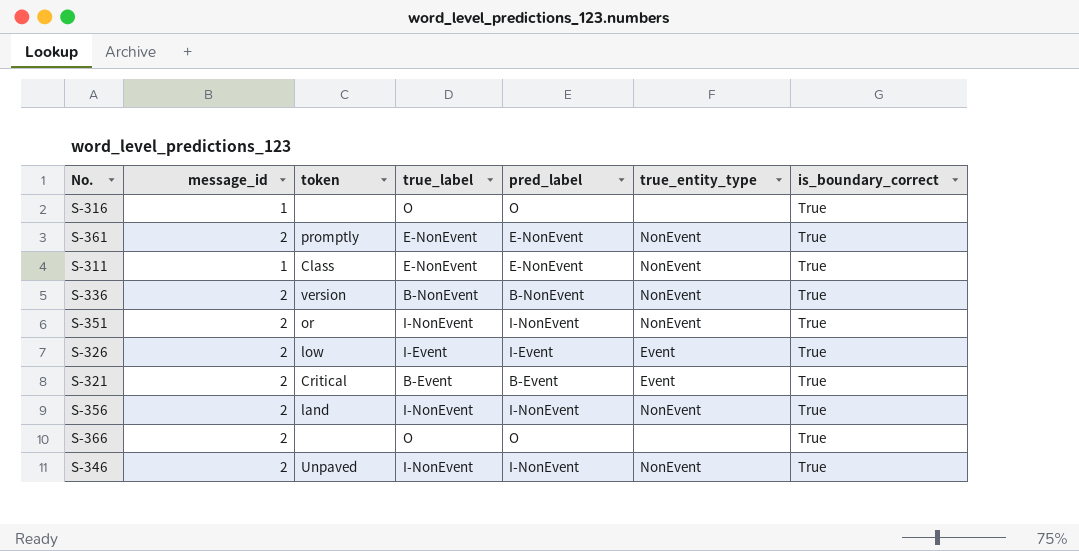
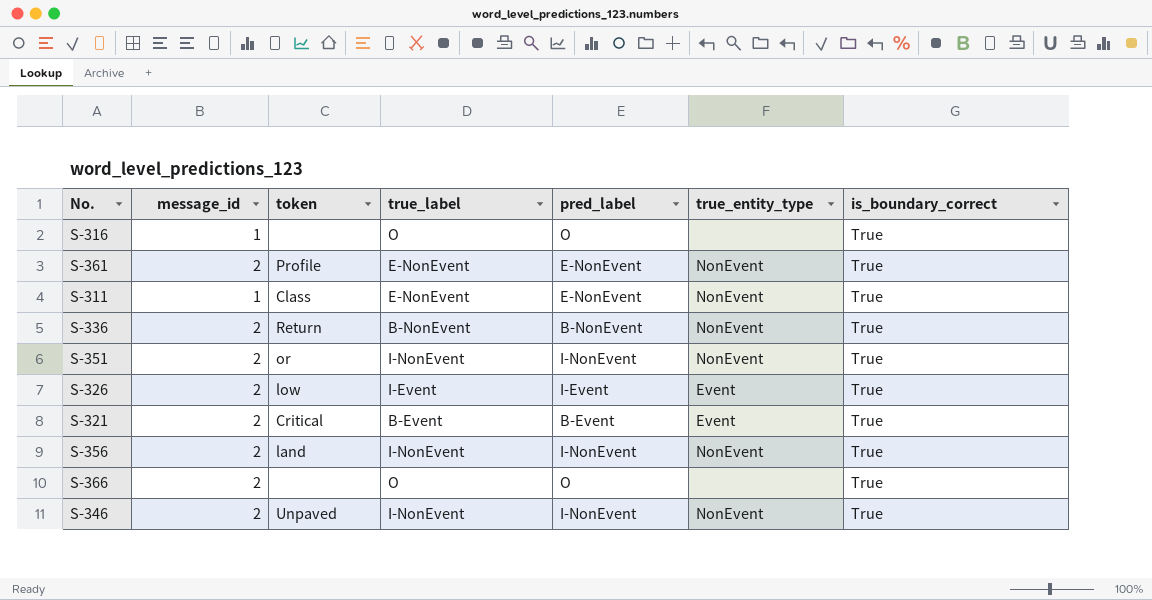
S-361 | token: promptly -> Profile
S-336 | token: version -> Return

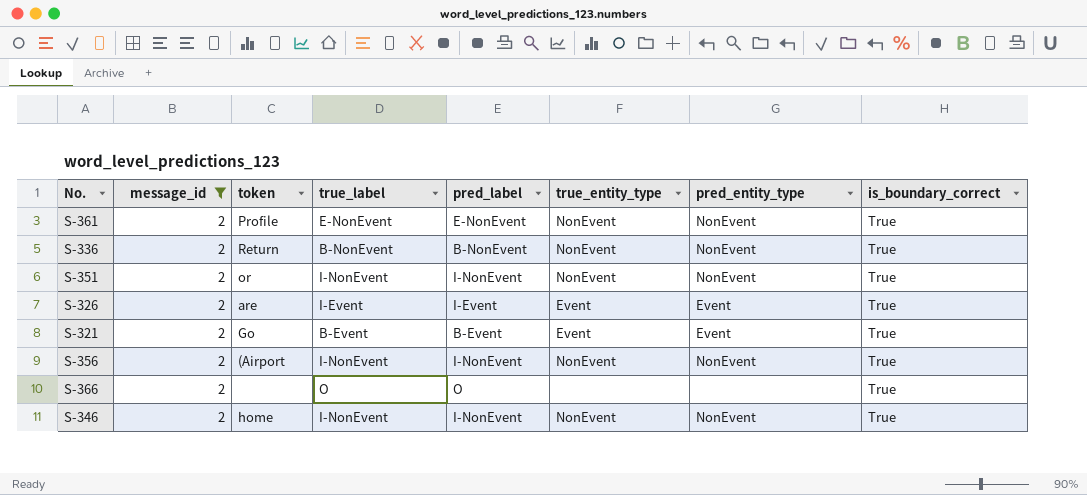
filter: none -> message_id = 2
column pred_entity_type | position: none -> 7
S-326 | token: low -> are
S-321 | token: Critical -> Go
S-356 | token: land -> (Airport
S-346 | token: Unpaved -> home

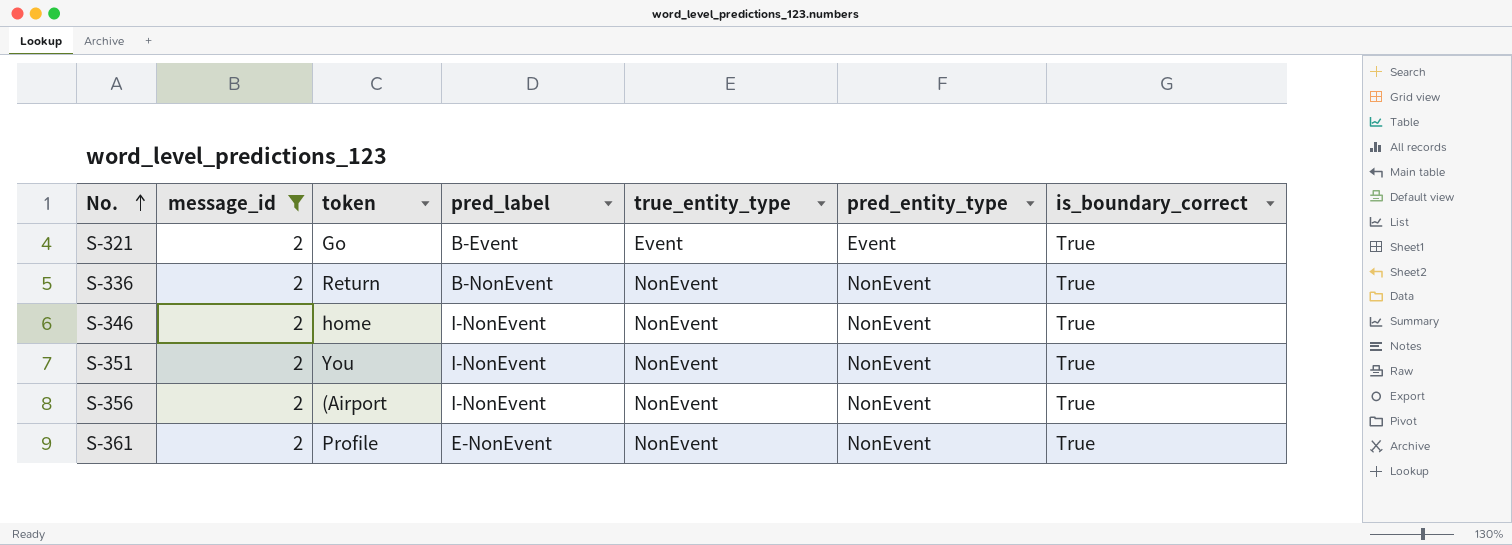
row order: none -> No. ascending
column true_label | position: 4 -> none
row S-326: 2 | are | I-Event | I-Event | Event | Event | True -> none
row S-366: 2 | none | O | O | none | none | True -> none
S-351 | token: or -> You

